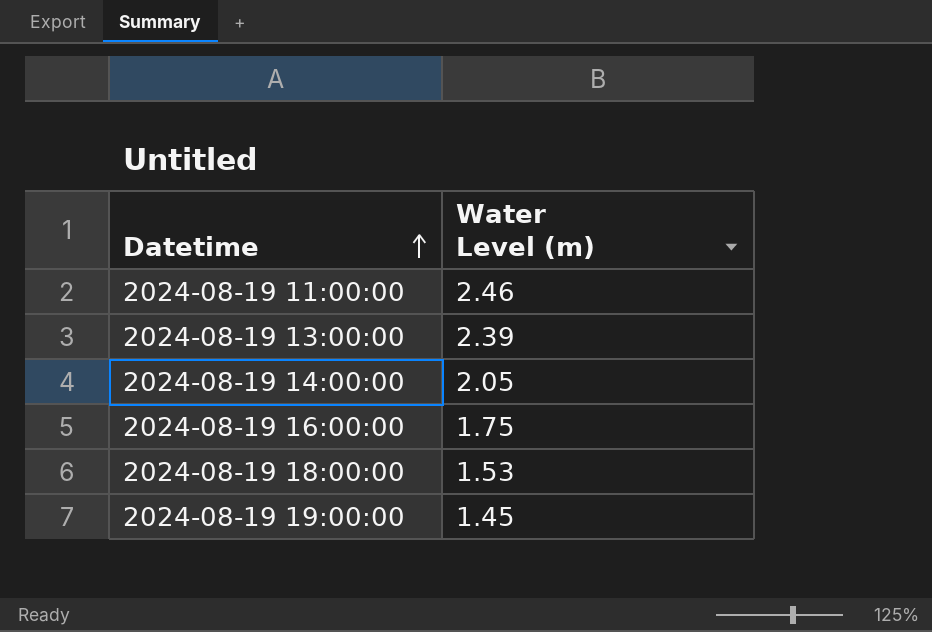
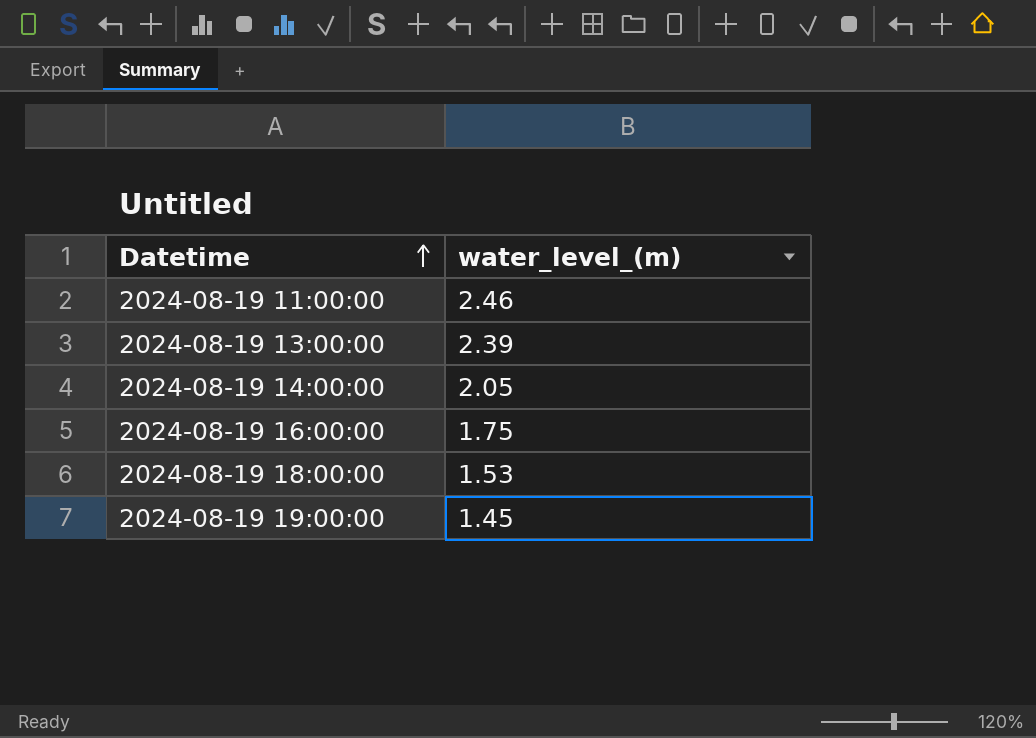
column name: Water Level (m) -> water_level_(m)

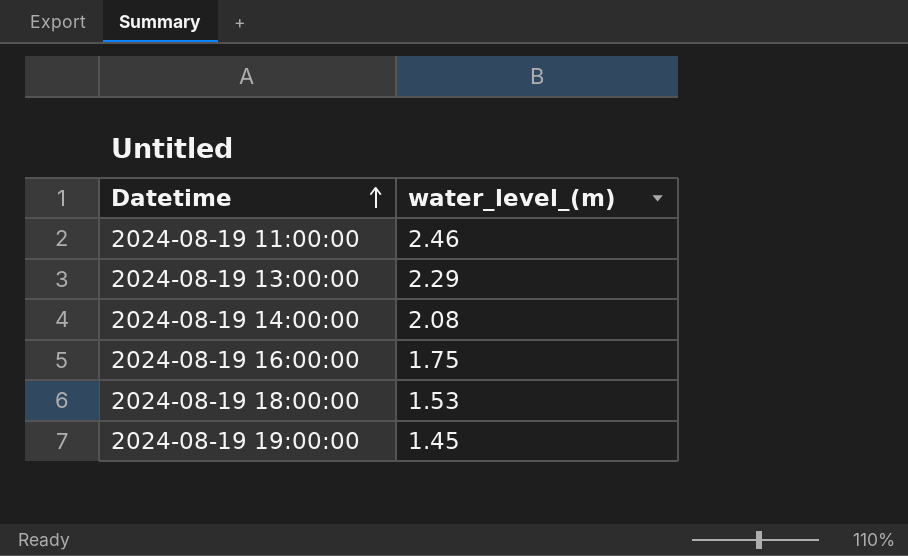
2024-08-19 13:00:00 | water_level_(m): 2.39 -> 2.29
2024-08-19 14:00:00 | water_level_(m): 2.05 -> 2.08

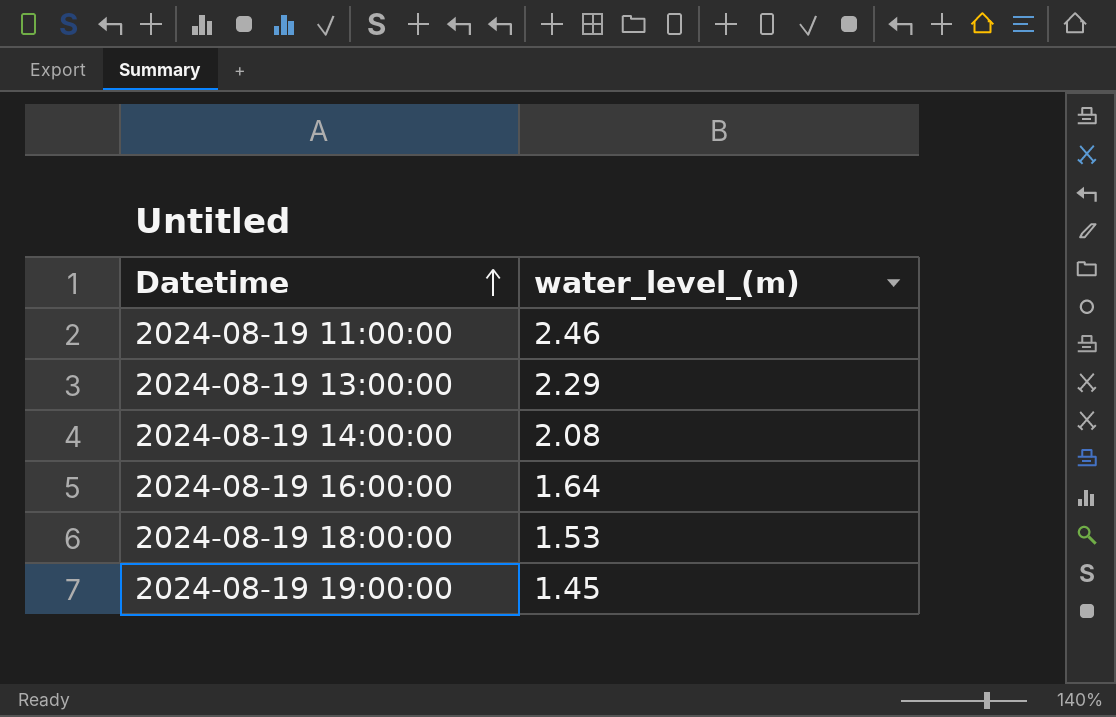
2024-08-19 16:00:00 | water_level_(m): 1.75 -> 1.64

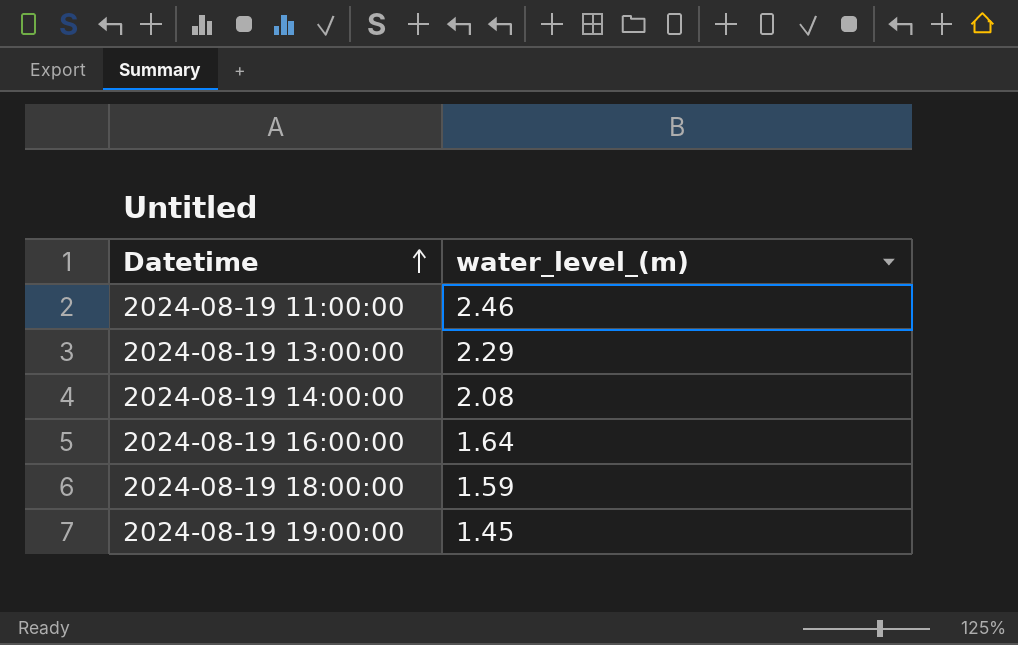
2024-08-19 18:00:00 | water_level_(m): 1.53 -> 1.59

